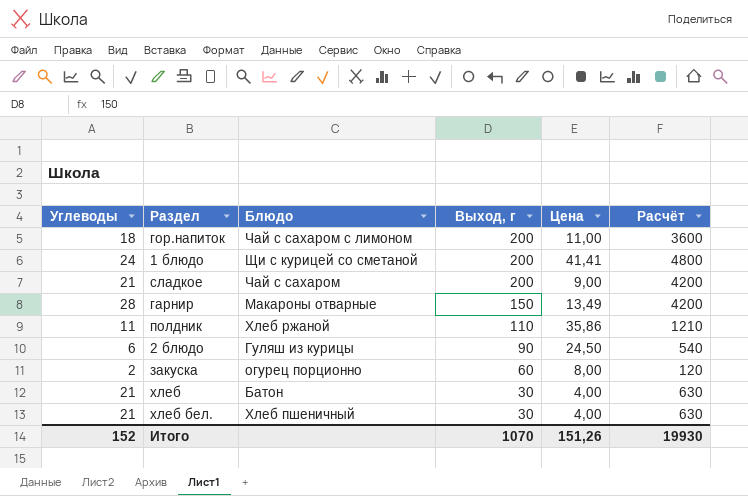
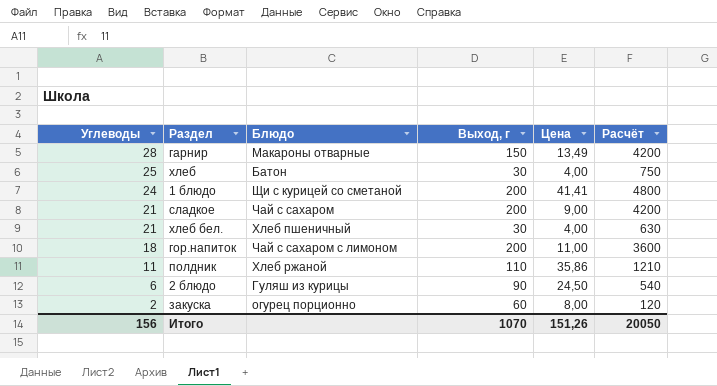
row order: Выход, г descending -> Углеводы descending
хлеб | Углеводы: 21 -> 25
хлеб | Расчёт: 630 -> 750
Итого | Углеводы: 152 -> 156
Итого | Расчёт: 19930 -> 20050

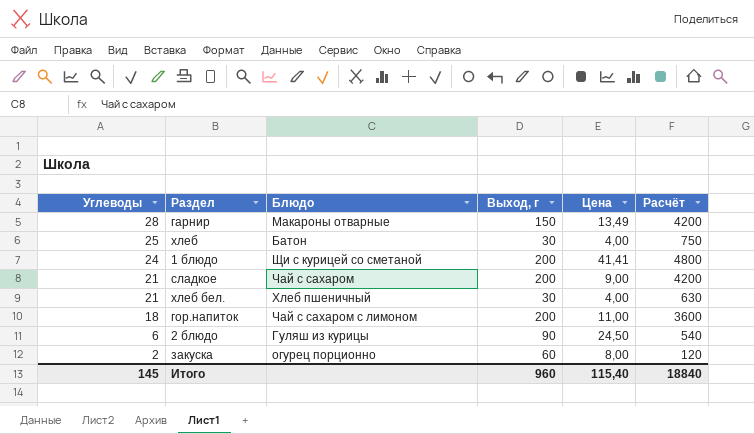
row полдник: 11 | Хлеб ржаной | 110 | 35,86 | 1210 -> none
Итого | Углеводы: 156 -> 145
Итого | Выход, г: 1070 -> 960
Итого | Цена: 151,26 -> 115,40
Итого | Расчёт: 20050 -> 18840

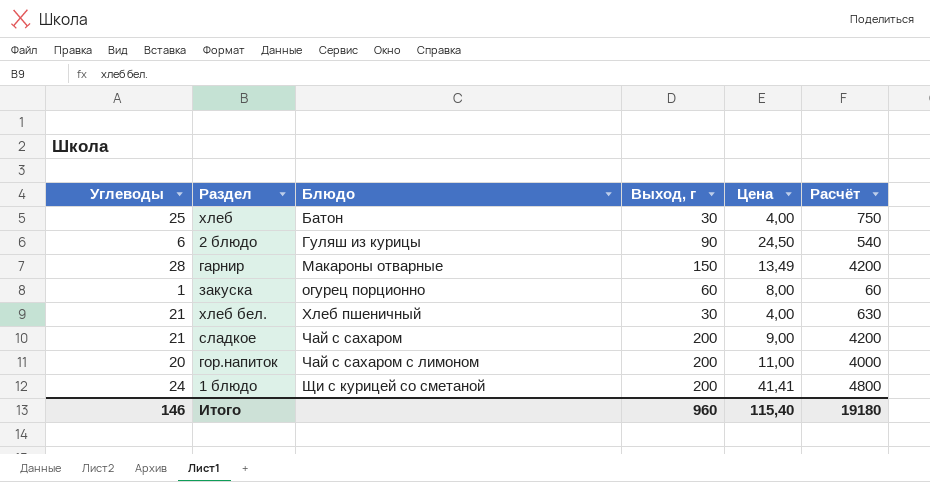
row order: Углеводы descending -> Блюдо ascending
закуска | Углеводы: 2 -> 1
закуска | Расчёт: 120 -> 60
гор.напиток | Углеводы: 18 -> 20
гор.напиток | Расчёт: 3600 -> 4000
Итого | Углеводы: 145 -> 146
Итого | Расчёт: 18840 -> 19180

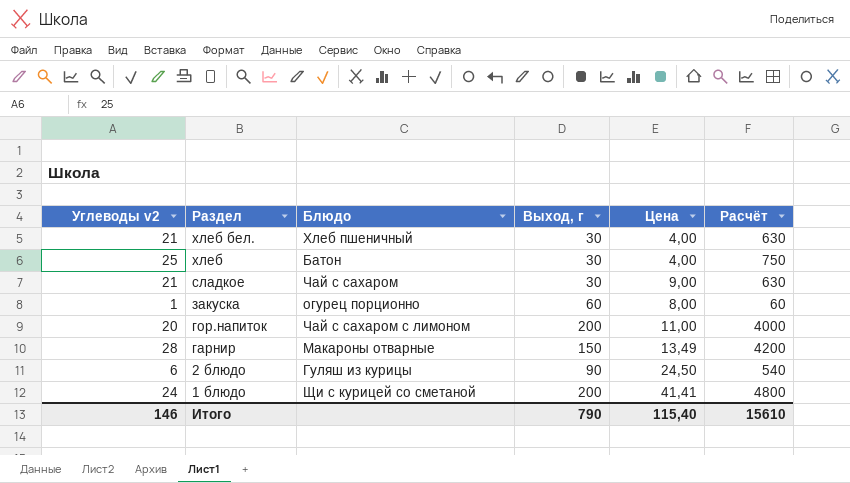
row order: Блюдо ascending -> Раздел descending
column name: Углеводы -> Углеводы v2
сладкое | Выход, г: 200 -> 30
сладкое | Расчёт: 4200 -> 630
Итого | Выход, г: 960 -> 790
Итого | Расчёт: 19180 -> 15610

